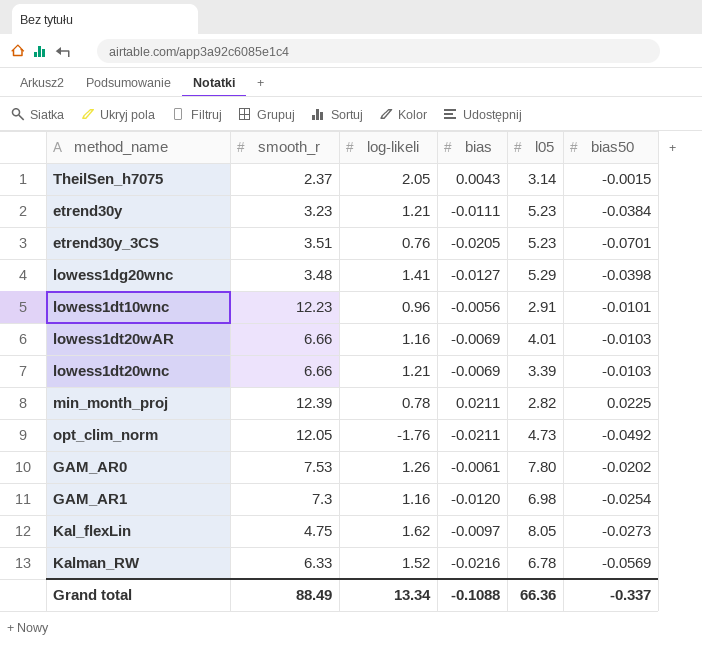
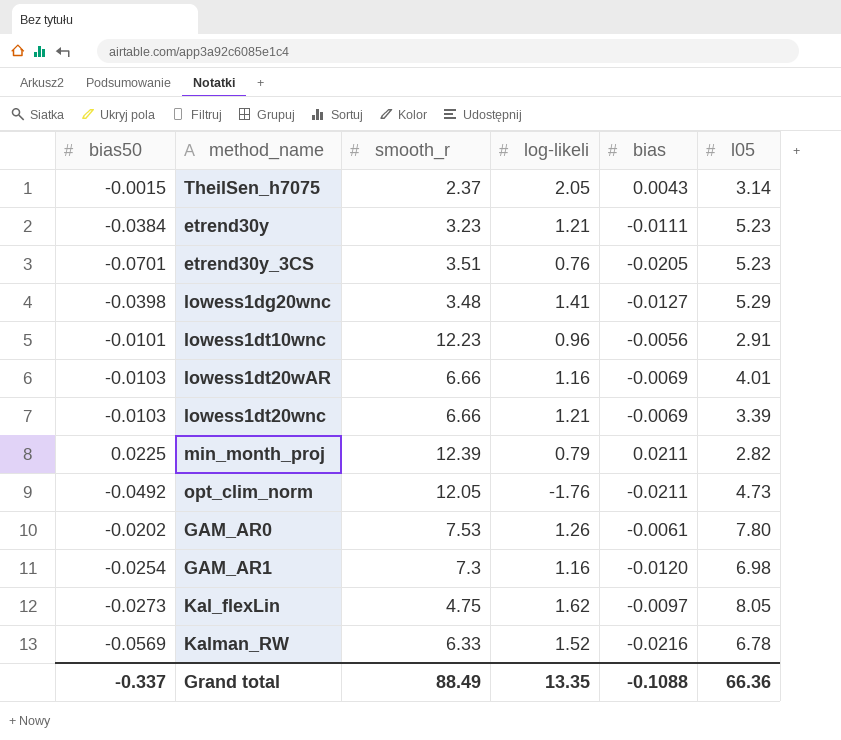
column bias50 | position: 6 -> 1
min_month_proj | log-likeli: 0.78 -> 0.79
Grand total | log-likeli: 13.34 -> 13.35

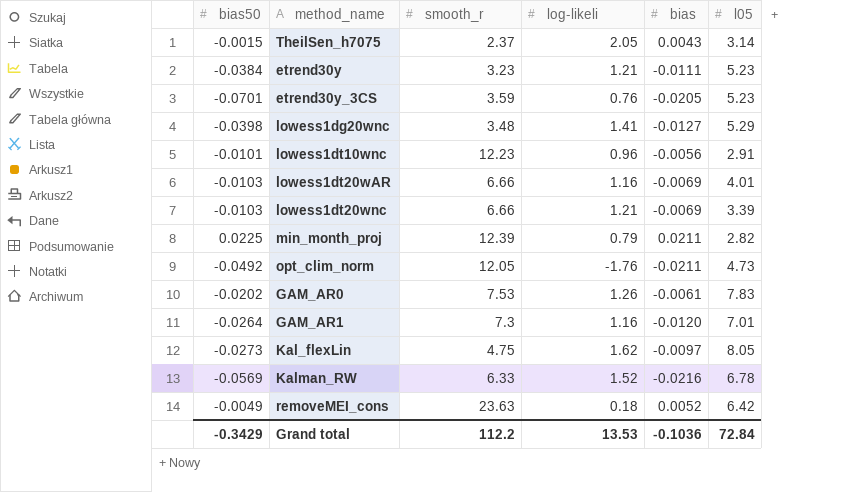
etrend30y_3CS | smooth_r: 3.51 -> 3.59
GAM_AR0 | l05: 7.80 -> 7.83
GAM_AR1 | bias50: -0.0254 -> -0.0264
GAM_AR1 | l05: 6.98 -> 7.01
row removeMEI_cons: none -> -0.0049 | 23.63 | 0.18 | 0.0052 | 6.42
Grand total | bias50: -0.337 -> -0.3429
Grand total | smooth_r: 88.49 -> 112.2
Grand total | log-likeli: 13.35 -> 13.53
Grand total | bias: -0.1088 -> -0.1036
Grand total | l05: 66.36 -> 72.84

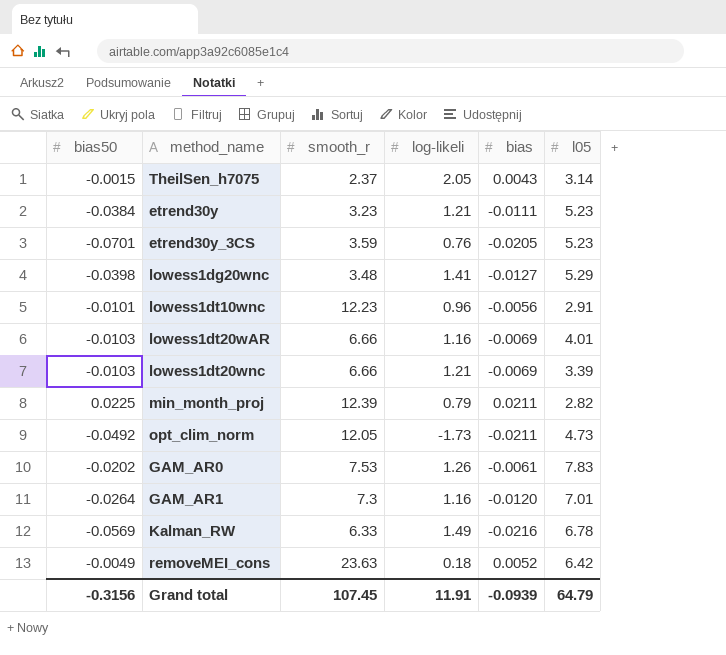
row Kal_flexLin: -0.0273 | 4.75 | 1.62 | -0.0097 | 8.05 -> none
opt_clim_norm | log-likeli: -1.76 -> -1.73
Kalman_RW | log-likeli: 1.52 -> 1.49
Grand total | bias50: -0.3429 -> -0.3156
Grand total | smooth_r: 112.2 -> 107.45
Grand total | log-likeli: 13.53 -> 11.91
Grand total | bias: -0.1036 -> -0.0939
Grand total | l05: 72.84 -> 64.79

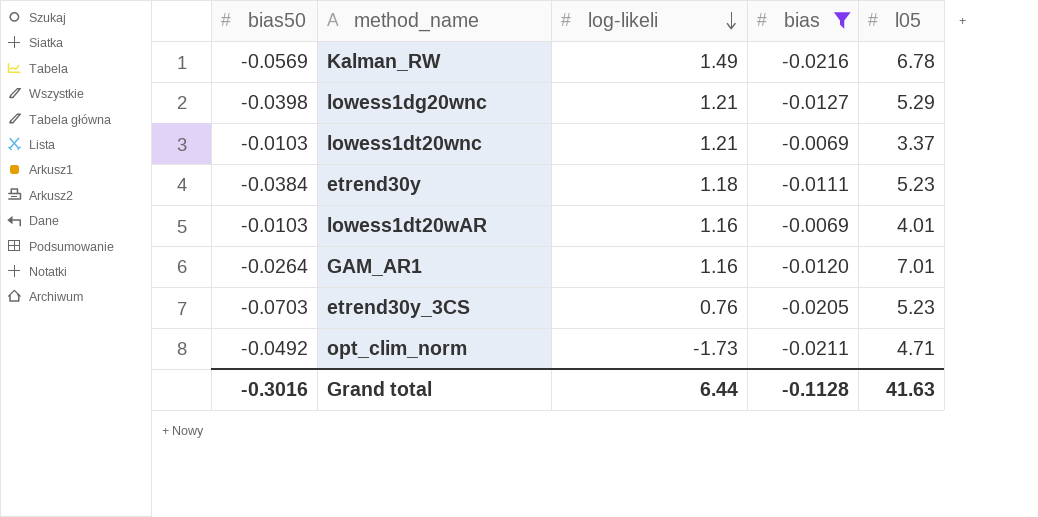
filter: none -> bias <= -0.0069
row order: none -> log-likeli descending
column smooth_r | position: 3 -> none
lowess1dg20wnc | log-likeli: 1.41 -> 1.21
lowess1dt20wnc | l05: 3.39 -> 3.37
etrend30y | log-likeli: 1.21 -> 1.18
etrend30y_3CS | bias50: -0.0701 -> -0.0703
opt_clim_norm | l05: 4.73 -> 4.71
Grand total | bias50: -0.3156 -> -0.3016
Grand total | log-likeli: 11.91 -> 6.44
Grand total | bias: -0.0939 -> -0.1128
Grand total | l05: 64.79 -> 41.63

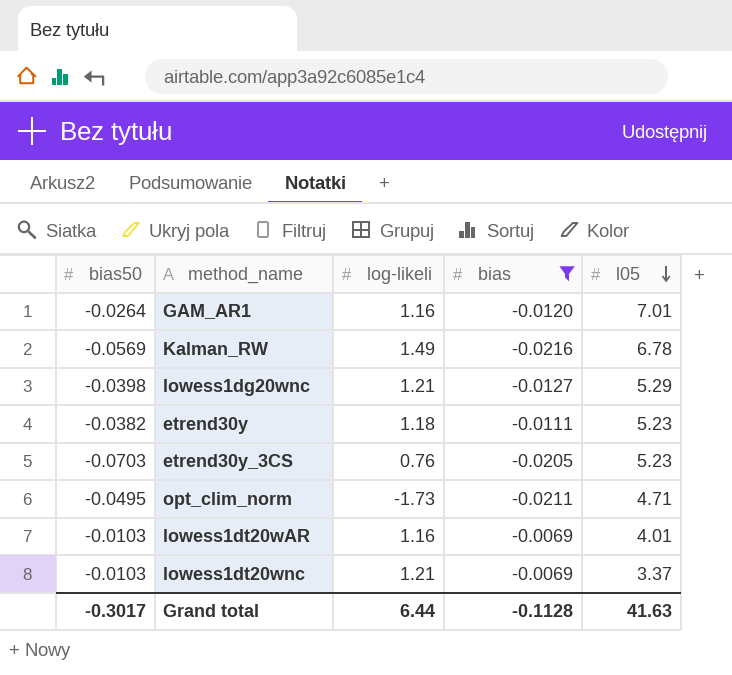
row order: log-likeli descending -> l05 descending
etrend30y | bias50: -0.0384 -> -0.0382
opt_clim_norm | bias50: -0.0492 -> -0.0495
Grand total | bias50: -0.3016 -> -0.3017

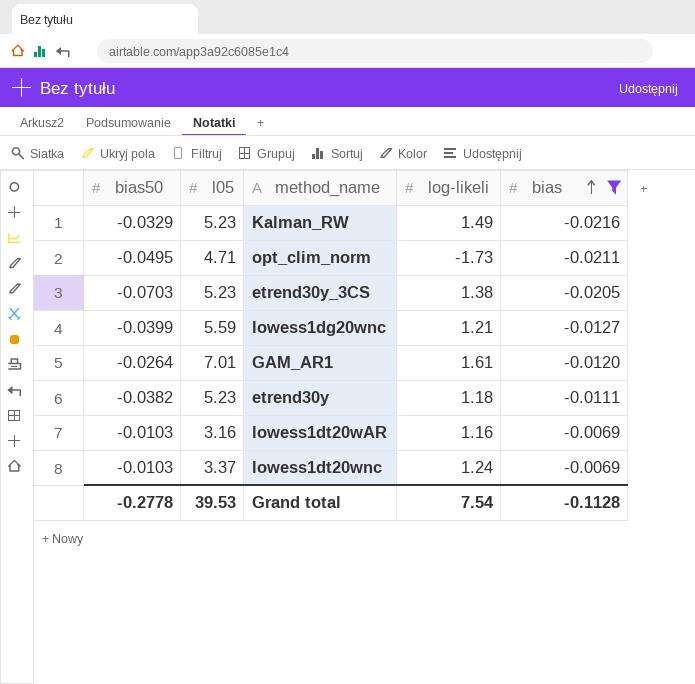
row order: l05 descending -> bias ascending
column l05 | position: 5 -> 2
Kalman_RW | bias50: -0.0569 -> -0.0329
Kalman_RW | l05: 6.78 -> 5.23
etrend30y_3CS | log-likeli: 0.76 -> 1.38
lowess1dg20wnc | bias50: -0.0398 -> -0.0399
lowess1dg20wnc | l05: 5.29 -> 5.59
GAM_AR1 | log-likeli: 1.16 -> 1.61
lowess1dt20wAR | l05: 4.01 -> 3.16
lowess1dt20wnc | log-likeli: 1.21 -> 1.24
Grand total | bias50: -0.3017 -> -0.2778
Grand total | l05: 41.63 -> 39.53
Grand total | log-likeli: 6.44 -> 7.54

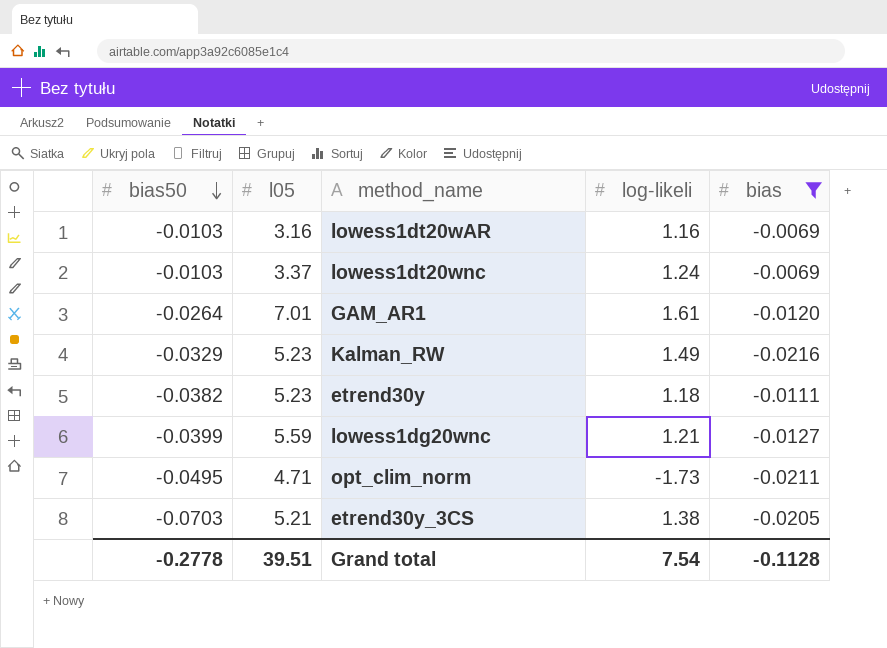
row order: bias ascending -> bias50 descending
etrend30y_3CS | l05: 5.23 -> 5.21
Grand total | l05: 39.53 -> 39.51

